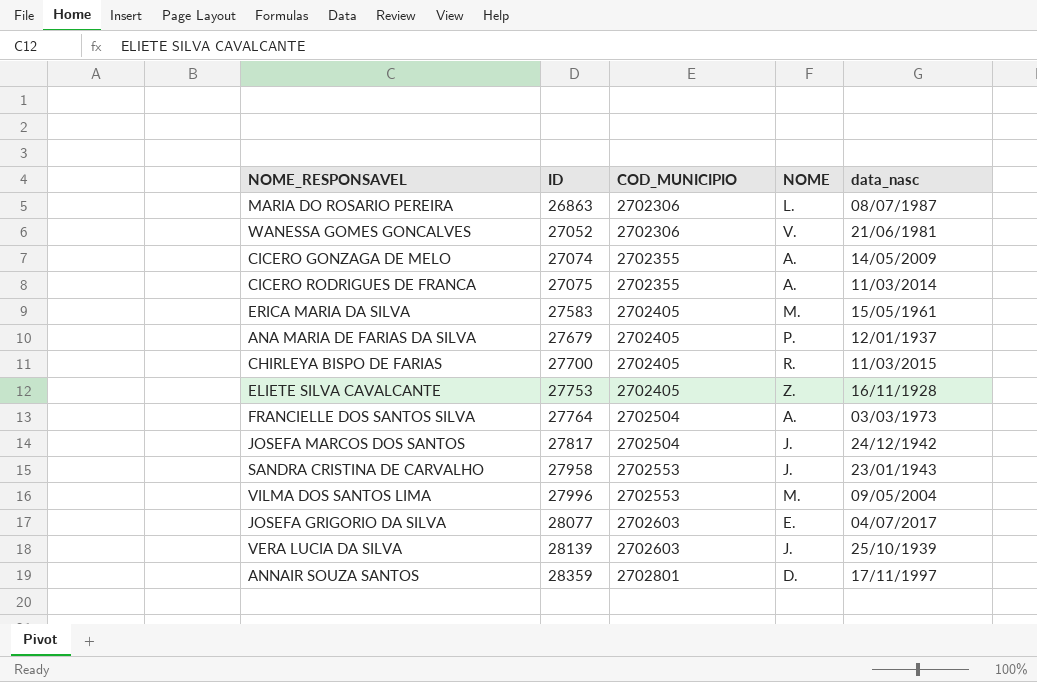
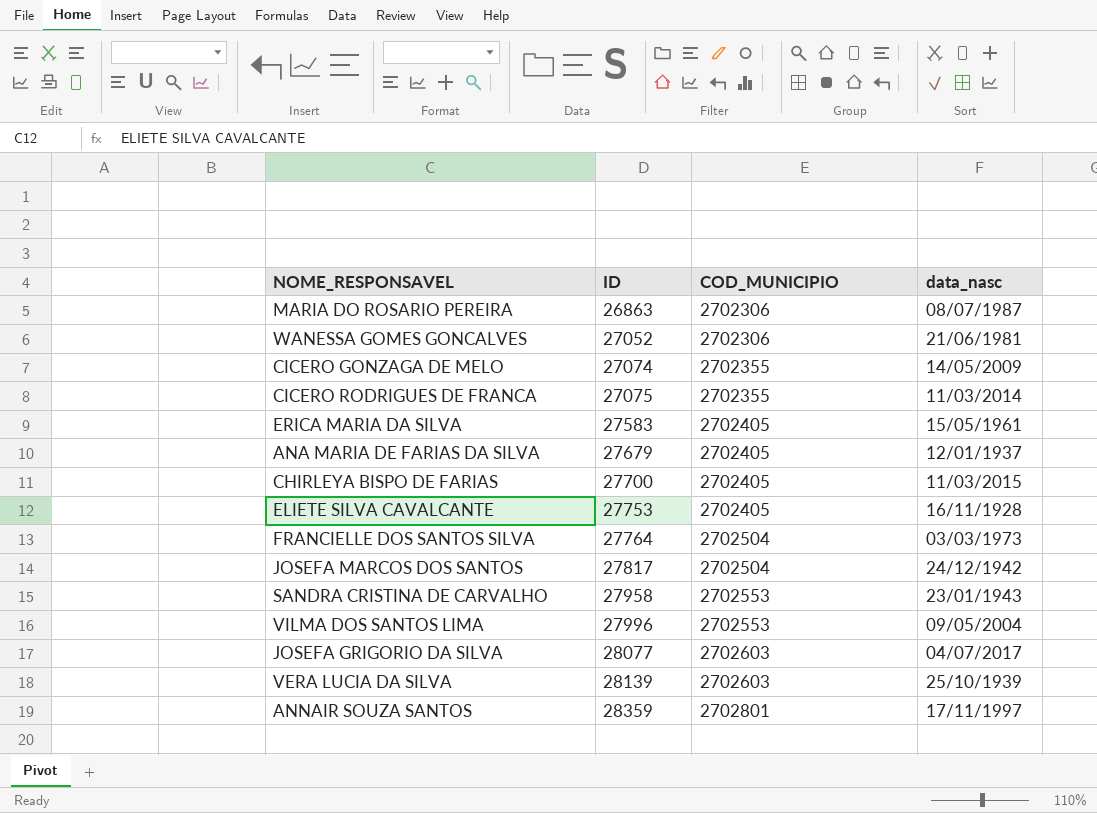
column NOME | position: 4 -> none

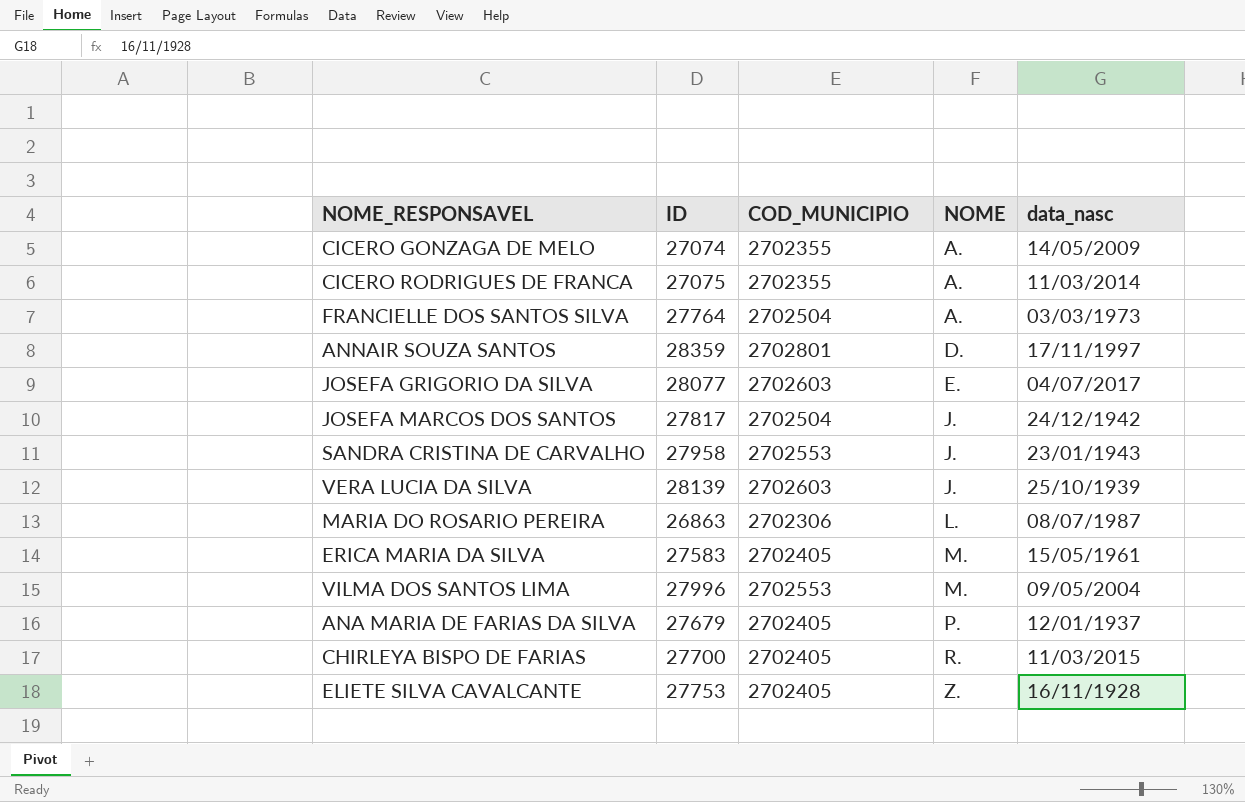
row order: ID ascending -> NOME ascending
column NOME | position: none -> 4
row WANESSA GOMES GONCALVES: 27052 | 2702306 | 21/06/1981 -> none

